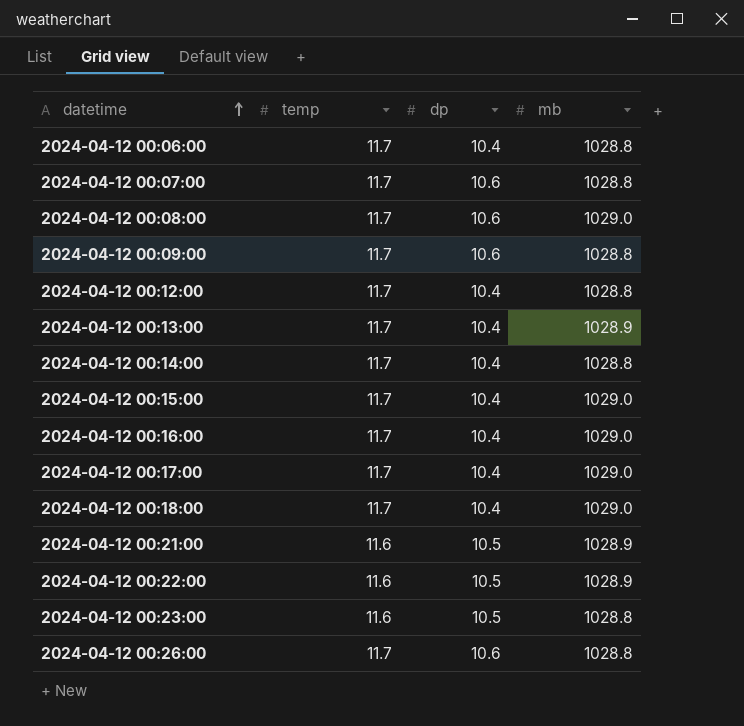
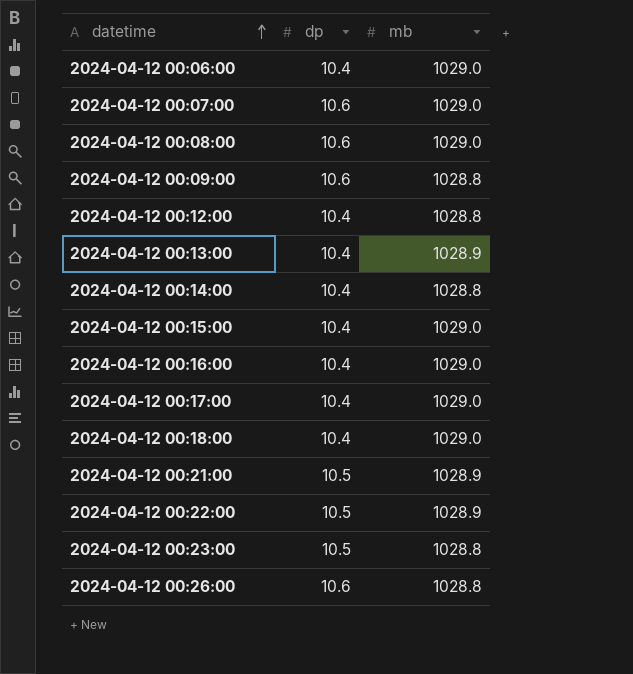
column temp | position: 2 -> none
2024-04-12 00:06:00 | mb: 1028.8 -> 1029.0
2024-04-12 00:07:00 | mb: 1028.8 -> 1029.0

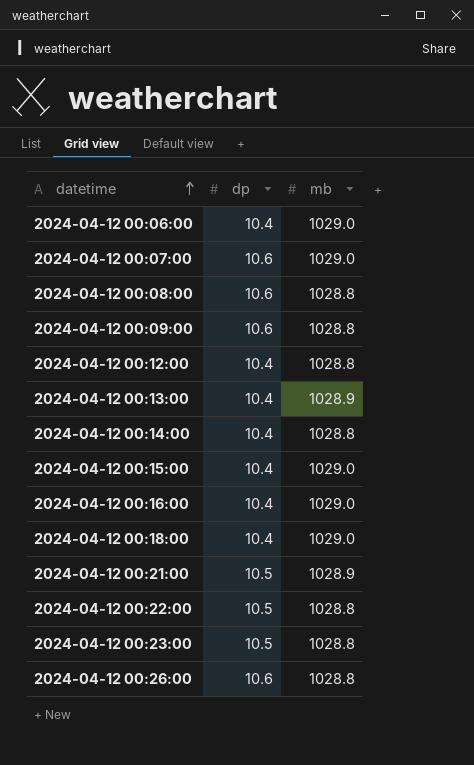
row 2024-04-12 00:17:00: 10.4 | 1029.0 -> none
2024-04-12 00:08:00 | mb: 1029.0 -> 1028.8
2024-04-12 00:22:00 | mb: 1028.9 -> 1028.8

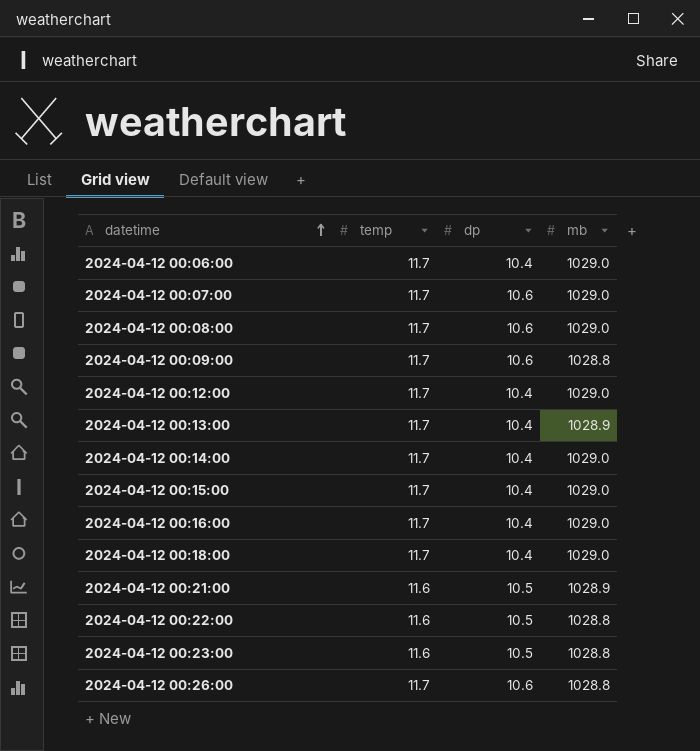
column temp | position: none -> 2
2024-04-12 00:08:00 | mb: 1028.8 -> 1029.0
2024-04-12 00:12:00 | mb: 1028.8 -> 1029.0
2024-04-12 00:14:00 | mb: 1028.8 -> 1029.0

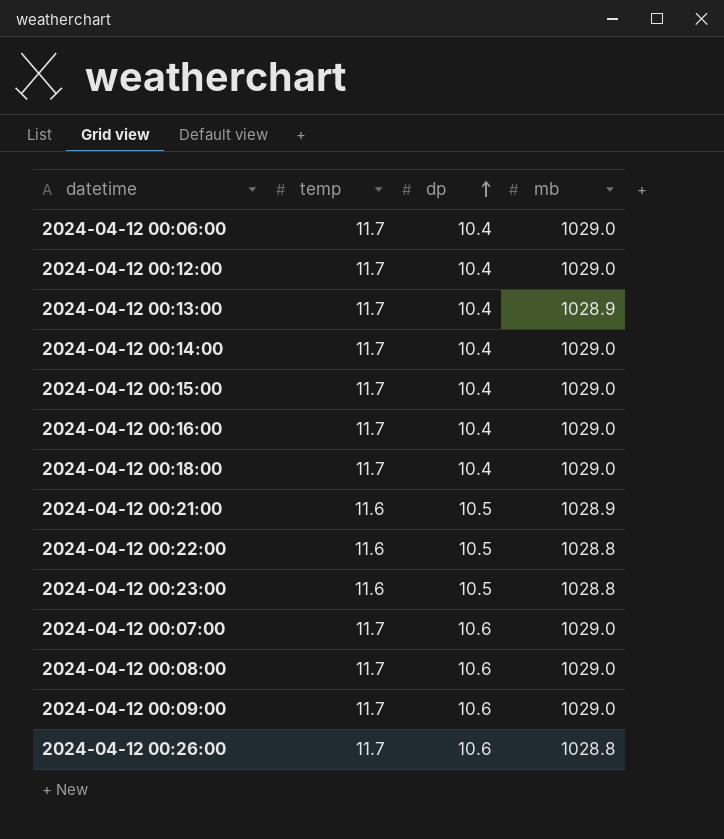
row order: datetime ascending -> dp ascending
2024-04-12 00:09:00 | mb: 1028.8 -> 1029.0

